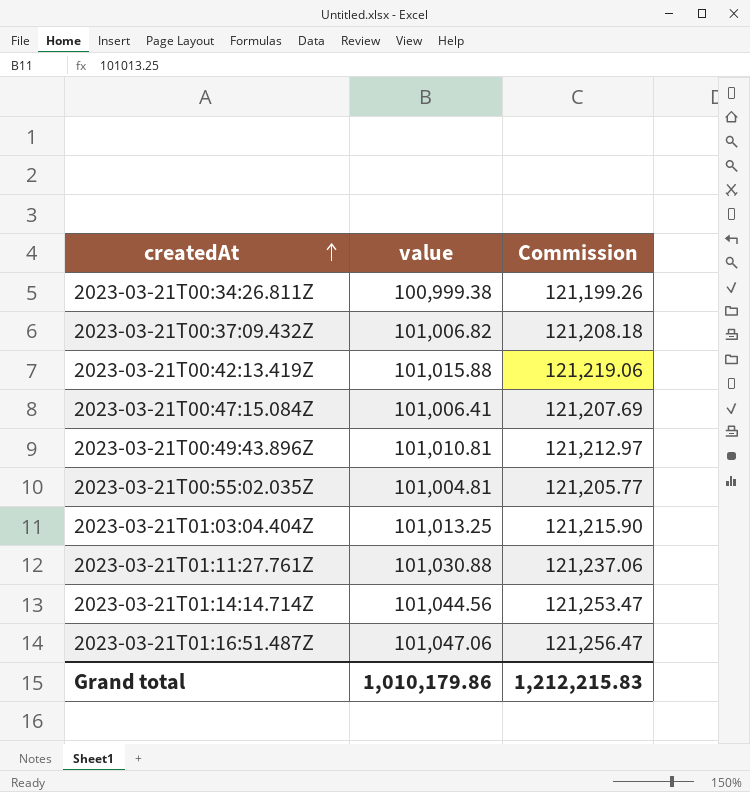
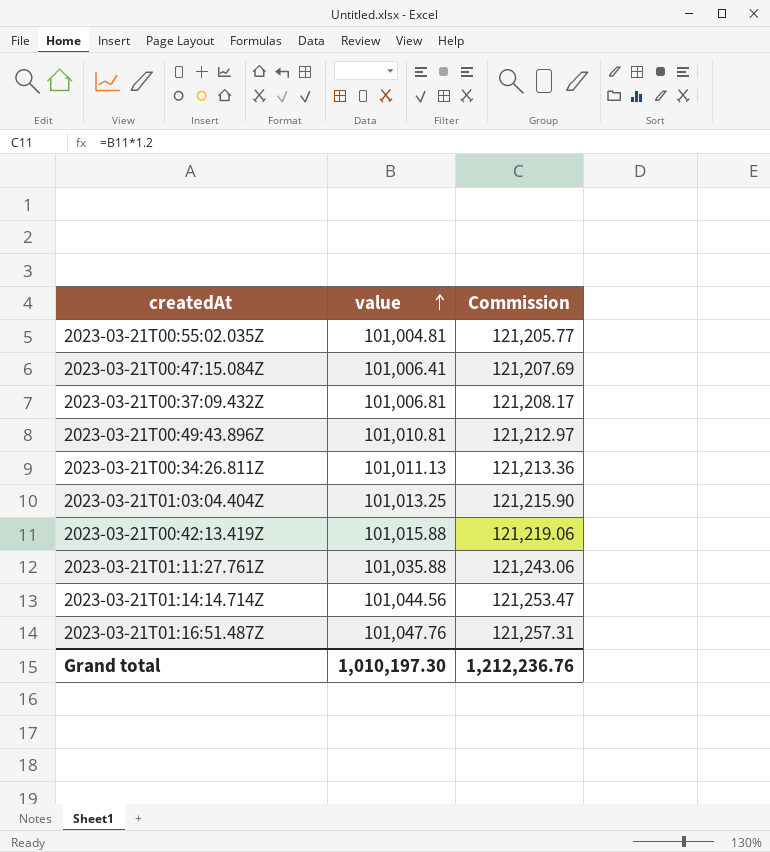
row order: createdAt ascending -> value ascending
2023-03-21T00:37:09.432Z | value: 101,006.82 -> 101,006.81
2023-03-21T00:37:09.432Z | Commission: 121,208.18 -> 121,208.17
2023-03-21T00:34:26.811Z | value: 100,999.38 -> 101,011.13
2023-03-21T00:34:26.811Z | Commission: 121,199.26 -> 121,213.36
2023-03-21T01:11:27.761Z | value: 101,030.88 -> 101,035.88
2023-03-21T01:11:27.761Z | Commission: 121,237.06 -> 121,243.06
2023-03-21T01:16:51.487Z | value: 101,047.06 -> 101,047.76
2023-03-21T01:16:51.487Z | Commission: 121,256.47 -> 121,257.31
Grand total | value: 1,010,179.86 -> 1,010,197.30
Grand total | Commission: 1,212,215.83 -> 1,212,236.76

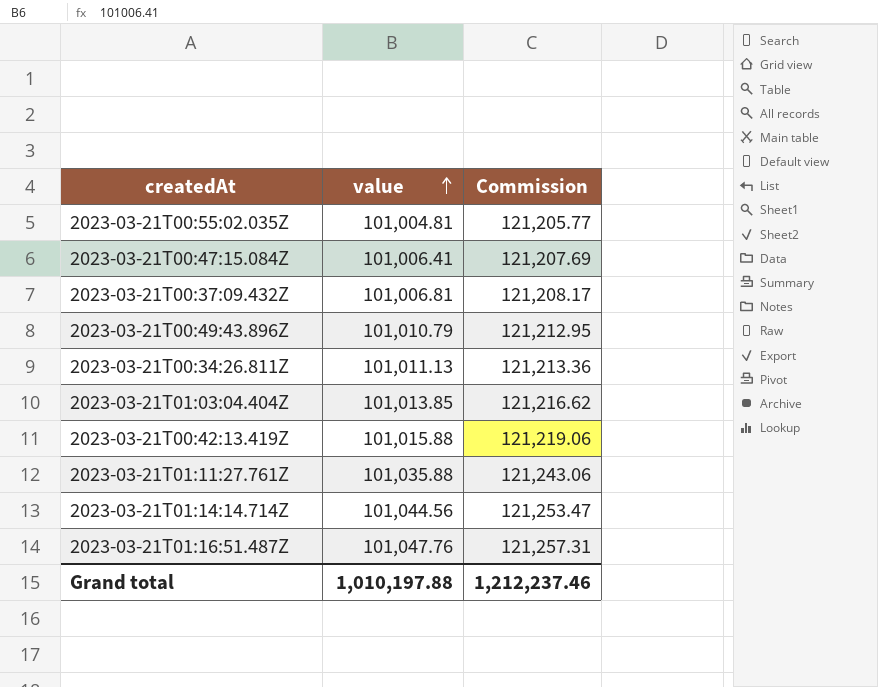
2023-03-21T00:49:43.896Z | value: 101,010.81 -> 101,010.79
2023-03-21T00:49:43.896Z | Commission: 121,212.97 -> 121,212.95
2023-03-21T01:03:04.404Z | value: 101,013.25 -> 101,013.85
2023-03-21T01:03:04.404Z | Commission: 121,215.90 -> 121,216.62
Grand total | value: 1,010,197.30 -> 1,010,197.88
Grand total | Commission: 1,212,236.76 -> 1,212,237.46

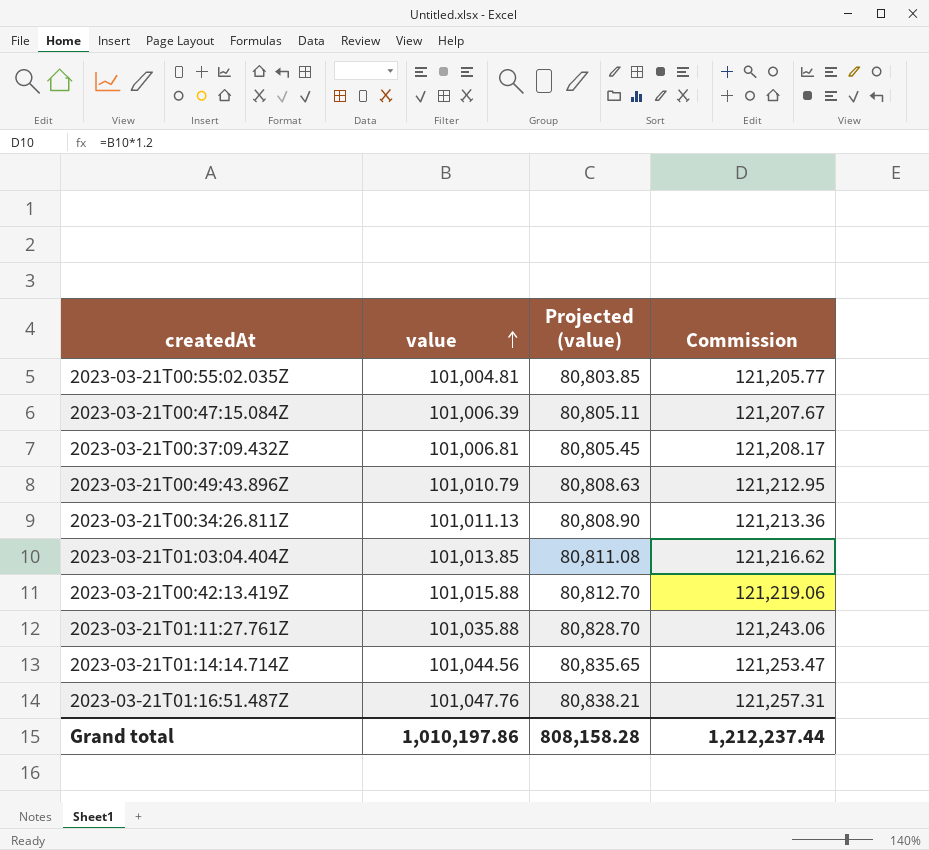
column Projected (value) | formula: none -> [value] * 0.8
2023-03-21T00:47:15.084Z | value: 101,006.41 -> 101,006.39
2023-03-21T00:47:15.084Z | Commission: 121,207.69 -> 121,207.67
Grand total | value: 1,010,197.88 -> 1,010,197.86
Grand total | Commission: 1,212,237.46 -> 1,212,237.44

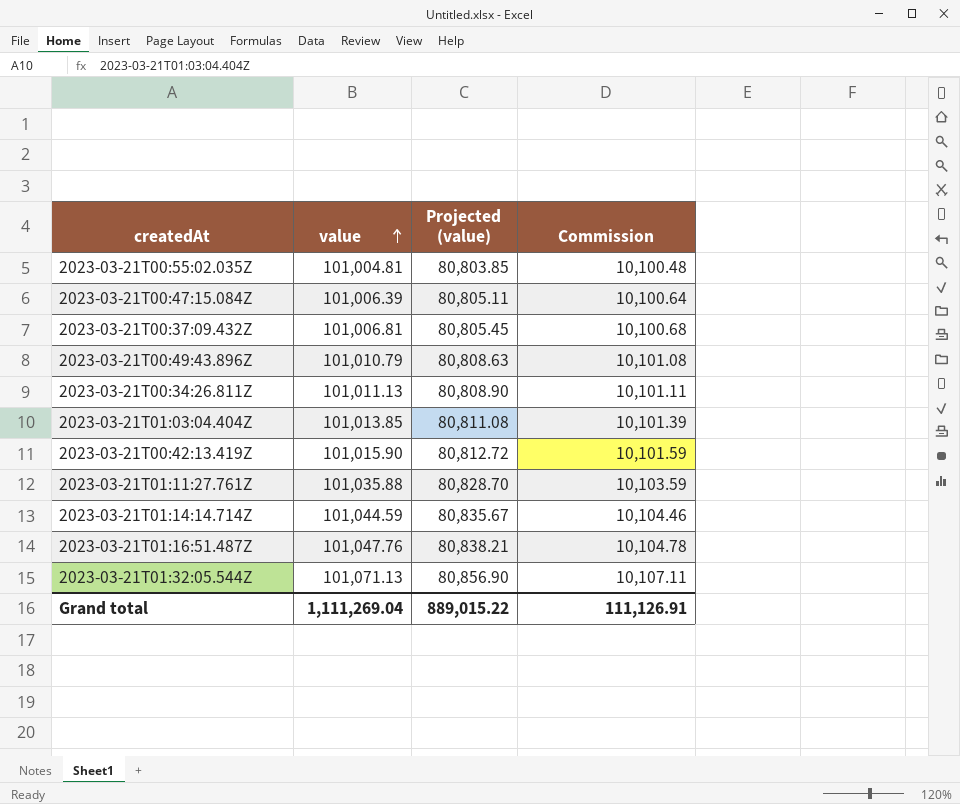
column Commission | formula: [value] * 1.2 -> [value] * 0.1
2023-03-21T00:42:13.419Z | value: 101,015.88 -> 101,015.90
2023-03-21T00:42:13.419Z | Projected (value): 80,812.70 -> 80,812.72
2023-03-21T01:14:14.714Z | value: 101,044.56 -> 101,044.59
2023-03-21T01:14:14.714Z | Projected (value): 80,835.65 -> 80,835.67
row 2023-03-21T01:32:05.544Z: none -> 101,071.13 | 80,856.90 | 10,107.11
Grand total | value: 1,010,197.86 -> 1,111,269.04
Grand total | Projected (value): 808,158.28 -> 889,015.22
Grand total | Commission: 1,212,237.44 -> 111,126.91

